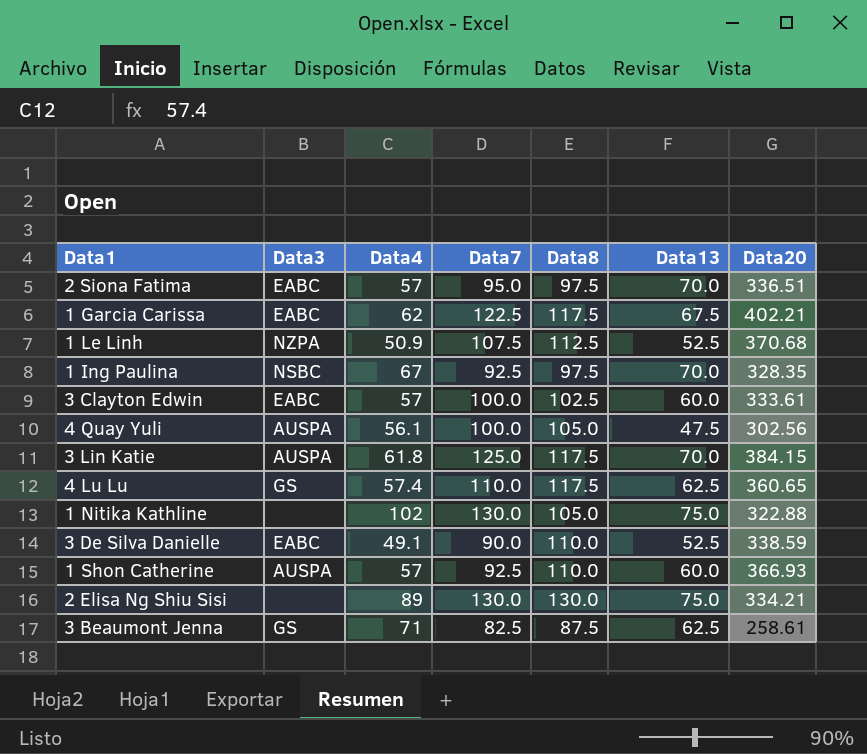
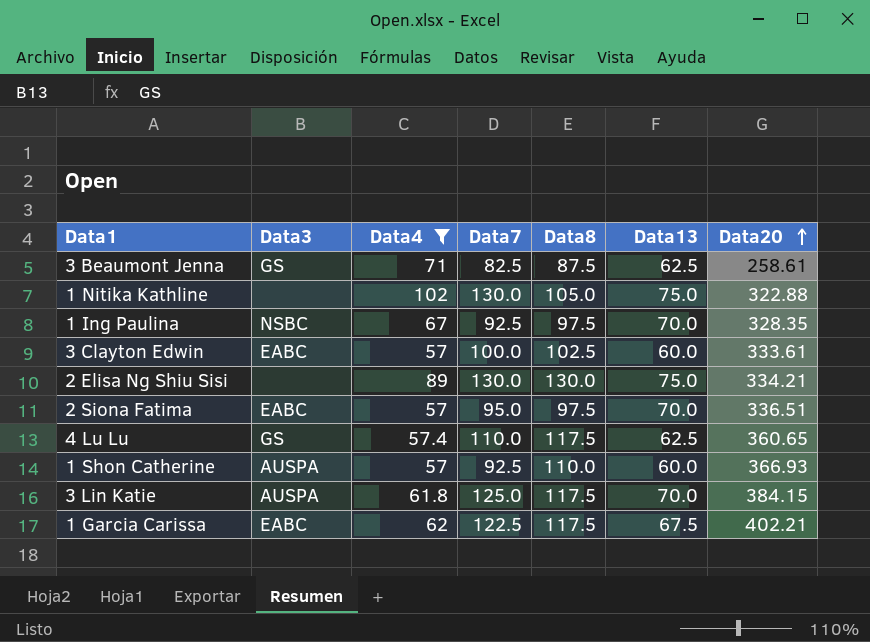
filter: none -> Data4 >= 57
row order: none -> Data20 ascending

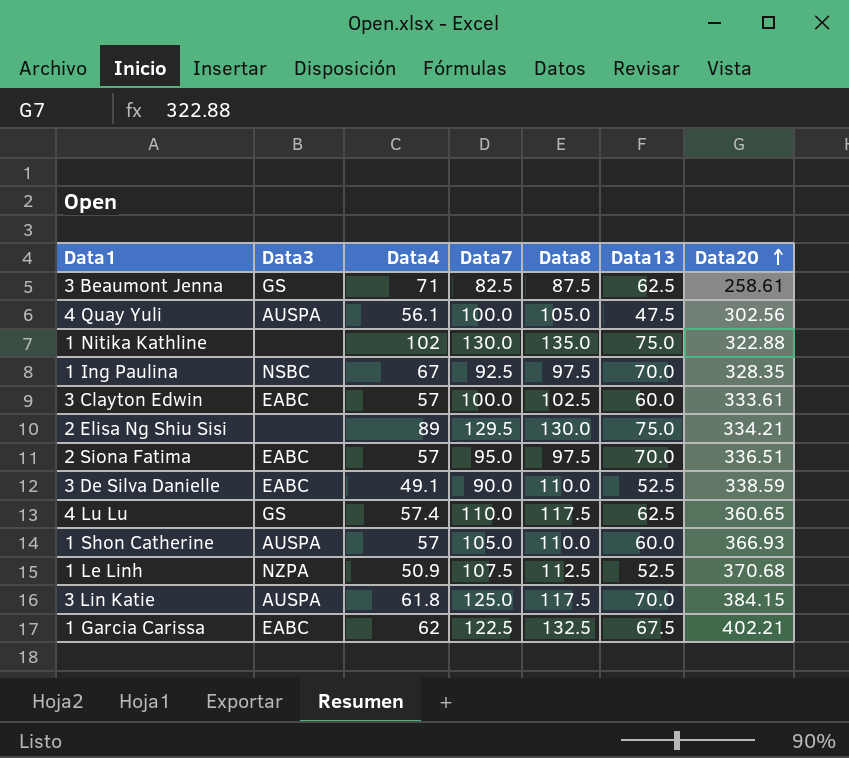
filter: Data4 >= 57 -> none
1 Nitika Kathline | Data8: 105.0 -> 135.0
2 Elisa Ng Shiu Sisi | Data7: 130.0 -> 129.5
1 Shon Catherine | Data7: 92.5 -> 105.0
1 Garcia Carissa | Data8: 117.5 -> 132.5

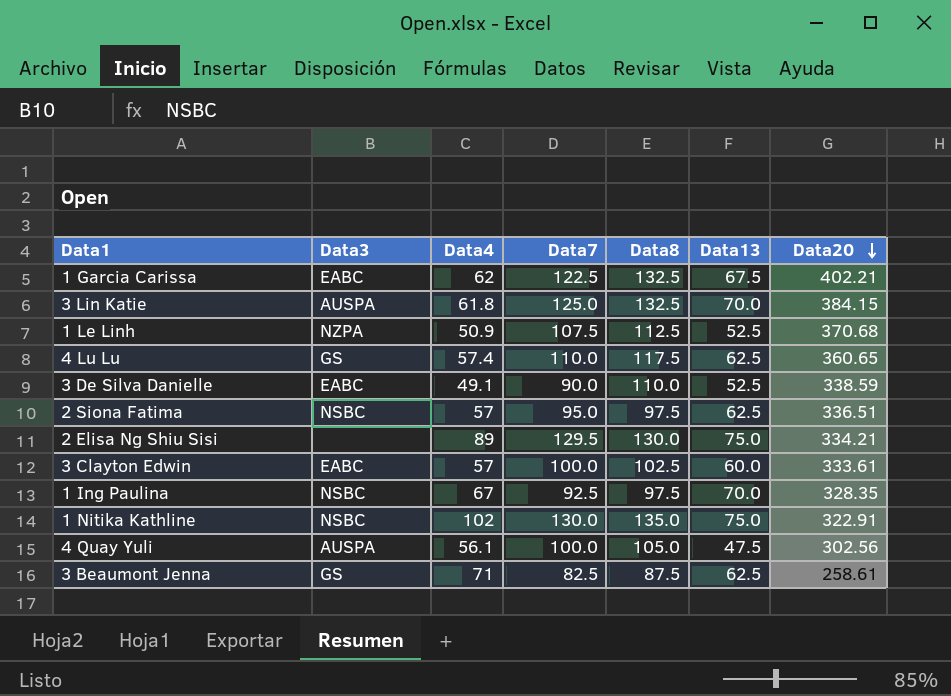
row order: Data20 ascending -> Data20 descending
row 1 Shon Catherine: AUSPA | 57 | 105.0 | 110.0 | 60.0 | 366.93 -> none
3 Lin Katie | Data8: 117.5 -> 132.5
2 Siona Fatima | Data3: EABC -> NSBC
2 Siona Fatima | Data13: 70.0 -> 62.5
1 Nitika Kathline | Data3: none -> NSBC
1 Nitika Kathline | Data20: 322.88 -> 322.91

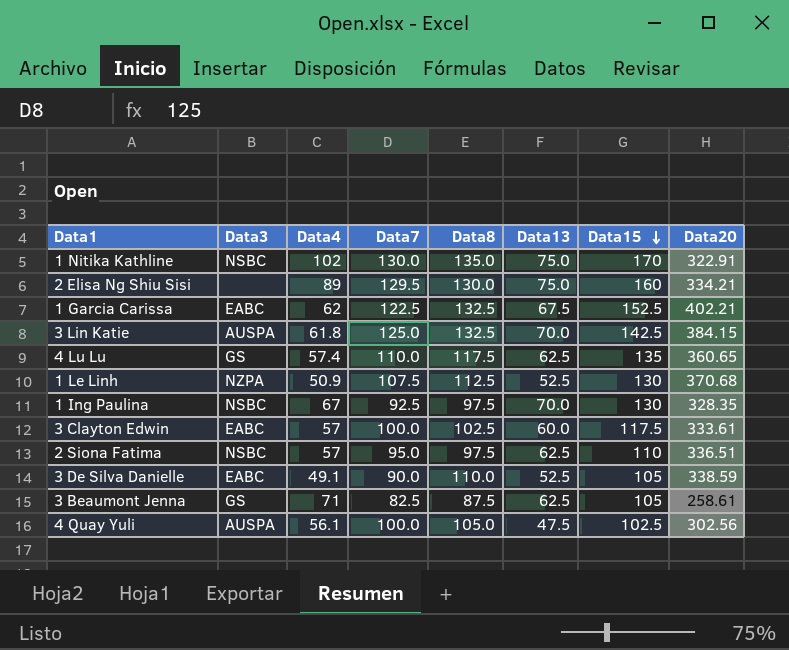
row order: Data20 descending -> Data15 descending
column Data15 | position: none -> 7

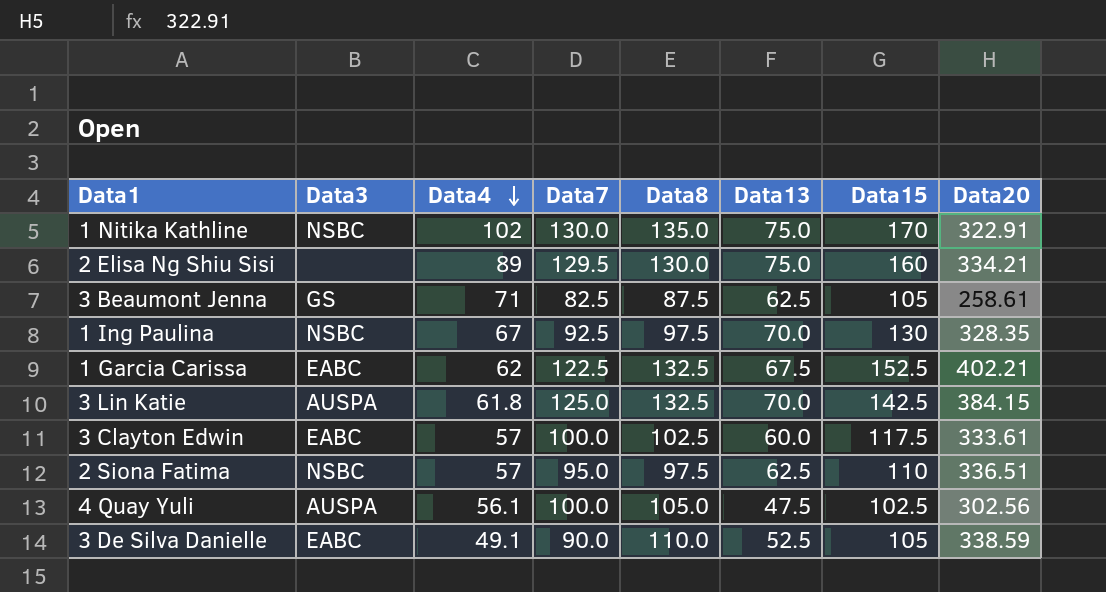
row order: Data15 descending -> Data4 descending
row 4 Lu Lu: GS | 57.4 | 110.0 | 117.5 | 62.5 | 135 | 360.65 -> none
row 1 Le Linh: NZPA | 50.9 | 107.5 | 112.5 | 52.5 | 130 | 370.68 -> none

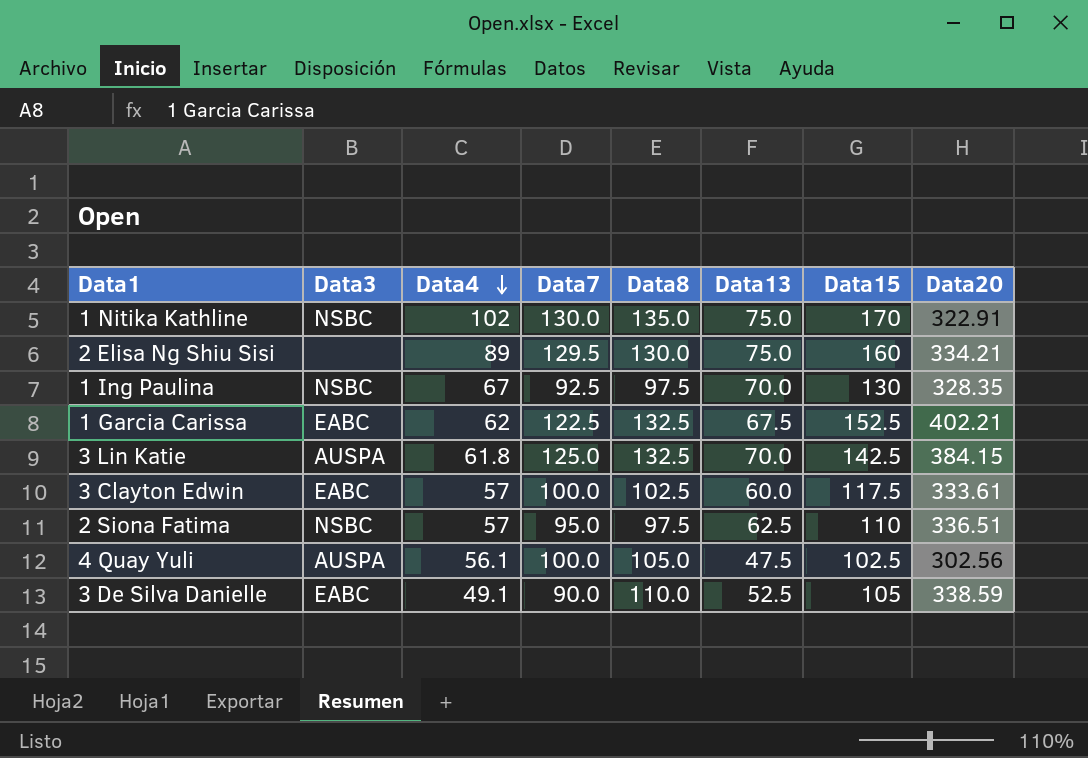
row 3 Beaumont Jenna: GS | 71 | 82.5 | 87.5 | 62.5 | 105 | 258.61 -> none

